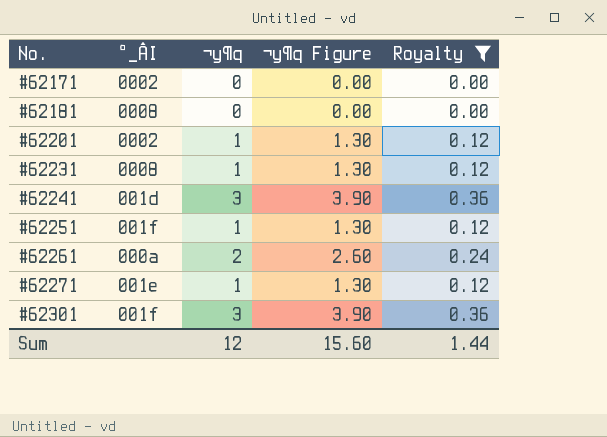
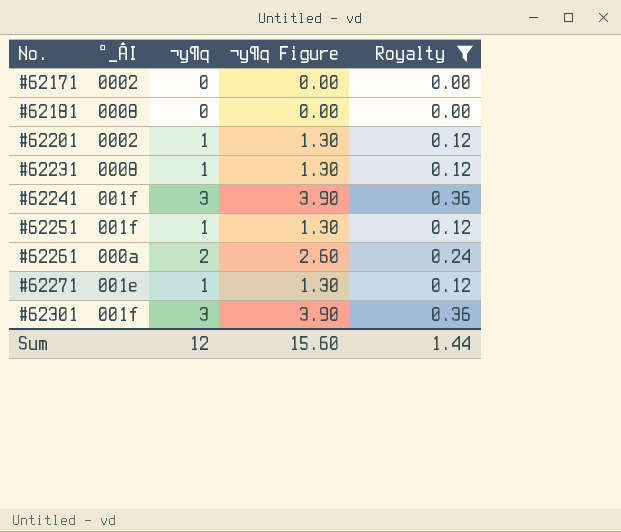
#62241 | °_ÂI: 001d -> 001f

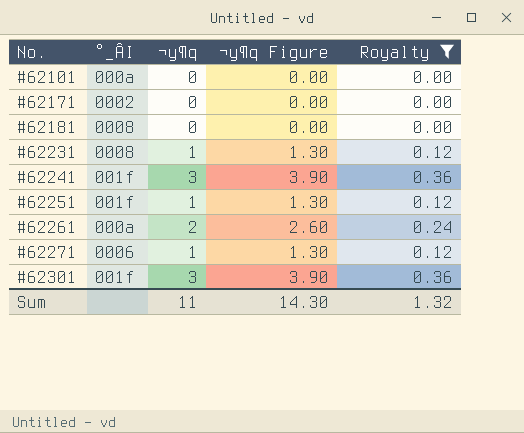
row #62201: 0002 | 1 | 1.30 | 0.12 -> none
row #62101: none -> 000a | 0 | 0.00 | 0.00
#62271 | °_ÂI: 001e -> 0006
Sum | ¬y¶q: 12 -> 11
Sum | ¬y¶q Figure: 15.60 -> 14.30
Sum | Royalty: 1.44 -> 1.32

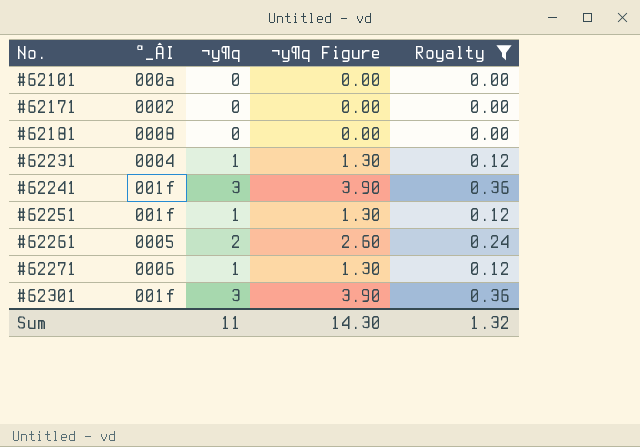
#62231 | °_ÂI: 0008 -> 0004
#62261 | °_ÂI: 000a -> 0005

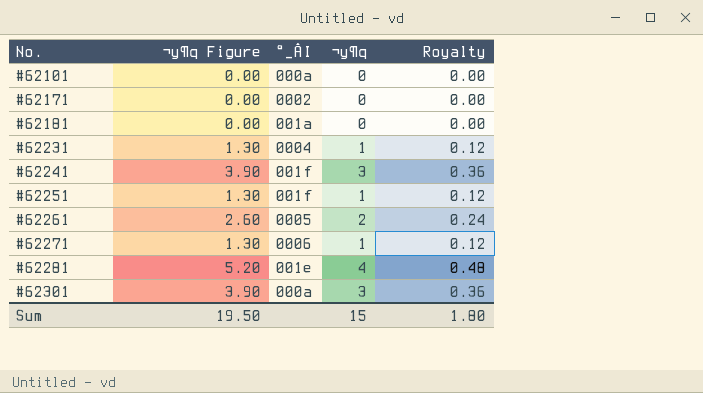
filter: Royalty != 0.48 -> none
column ¬y¶q Figure | position: 4 -> 2
#62181 | °_ÂI: 0008 -> 001a
#62301 | °_ÂI: 001f -> 000a
Sum | ¬y¶q Figure: 14.30 -> 19.50
Sum | ¬y¶q: 11 -> 15
Sum | Royalty: 1.32 -> 1.80

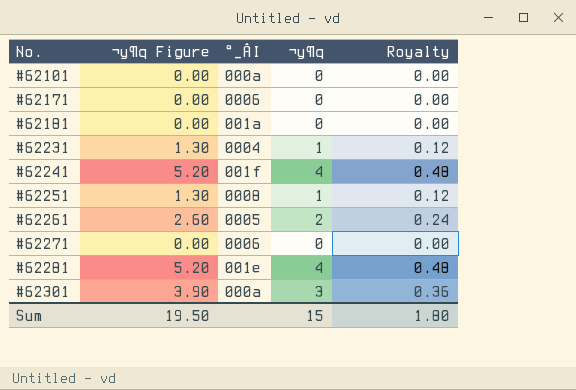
#62171 | °_ÂI: 0002 -> 0006
#62241 | ¬y¶q Figure: 3.90 -> 5.20
#62241 | ¬y¶q: 3 -> 4
#62241 | Royalty: 0.36 -> 0.48
#62251 | °_ÂI: 001f -> 0008
#62271 | ¬y¶q Figure: 1.30 -> 0.00
#62271 | ¬y¶q: 1 -> 0
#62271 | Royalty: 0.12 -> 0.00

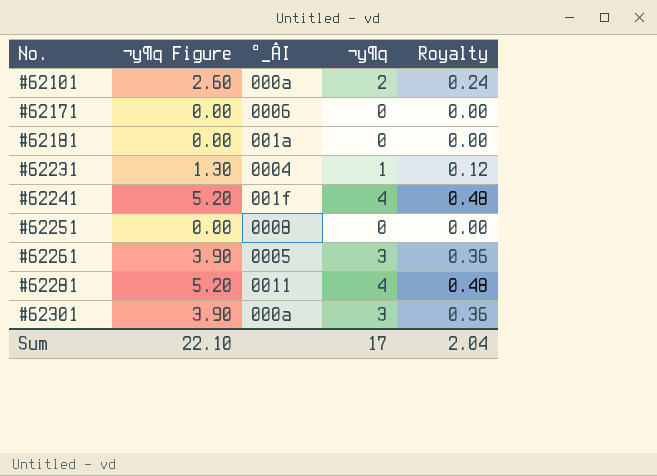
row #62271: 0.00 | 0006 | 0 | 0.00 -> none
#62101 | ¬y¶q Figure: 0.00 -> 2.60
#62101 | ¬y¶q: 0 -> 2
#62101 | Royalty: 0.00 -> 0.24
#62251 | ¬y¶q Figure: 1.30 -> 0.00
#62251 | ¬y¶q: 1 -> 0
#62251 | Royalty: 0.12 -> 0.00
#62261 | ¬y¶q Figure: 2.60 -> 3.90
#62261 | ¬y¶q: 2 -> 3
#62261 | Royalty: 0.24 -> 0.36
#62281 | °_ÂI: 001e -> 0011
Sum | ¬y¶q Figure: 19.50 -> 22.10
Sum | ¬y¶q: 15 -> 17
Sum | Royalty: 1.80 -> 2.04

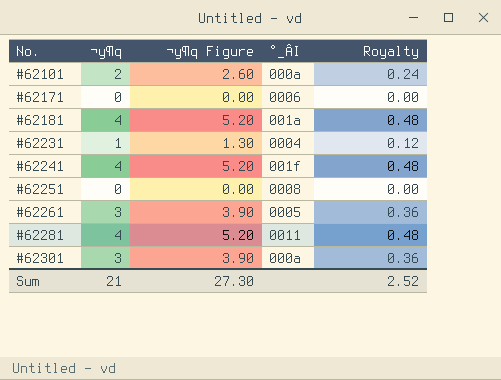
column ¬y¶q | position: 4 -> 2
#62181 | ¬y¶q: 0 -> 4
#62181 | ¬y¶q Figure: 0.00 -> 5.20
#62181 | Royalty: 0.00 -> 0.48
Sum | ¬y¶q: 17 -> 21
Sum | ¬y¶q Figure: 22.10 -> 27.30
Sum | Royalty: 2.04 -> 2.52

